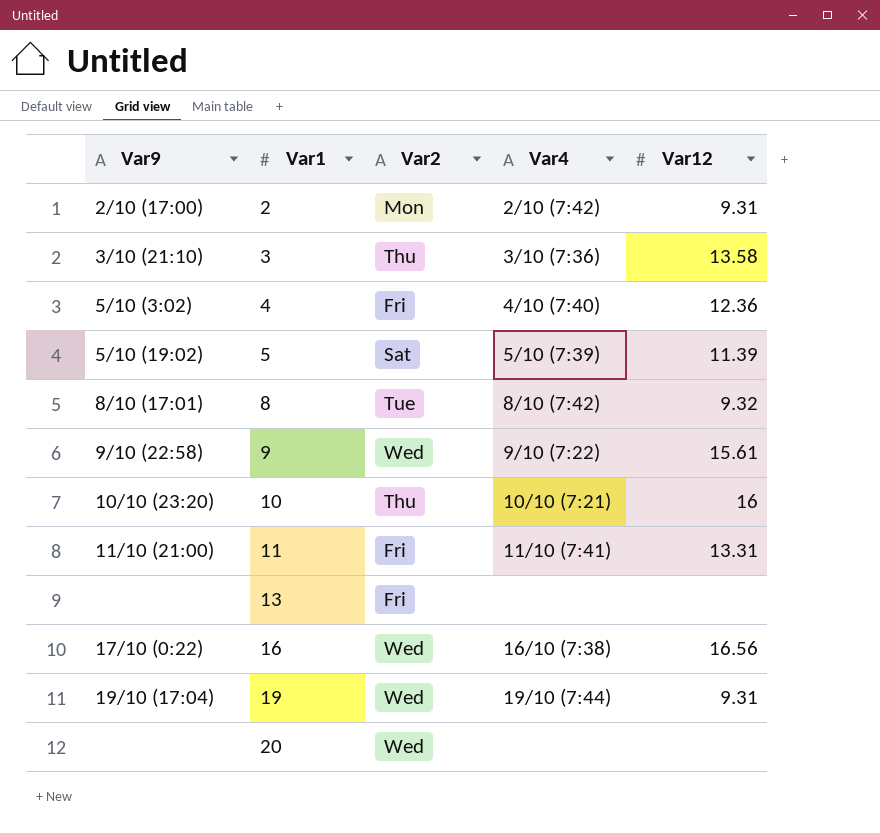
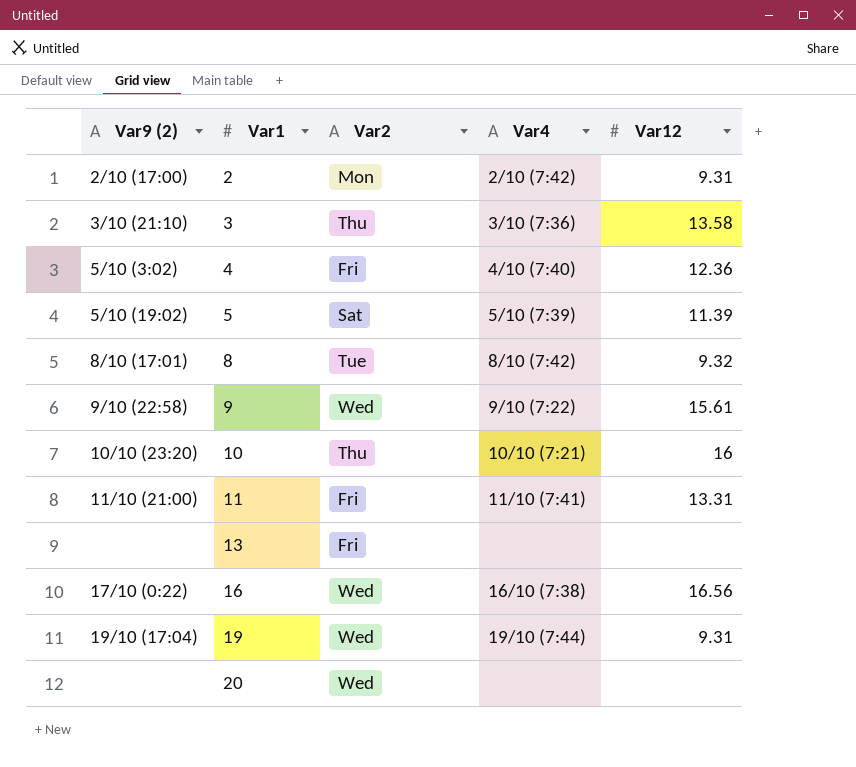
column name: Var9 -> Var9 (2)

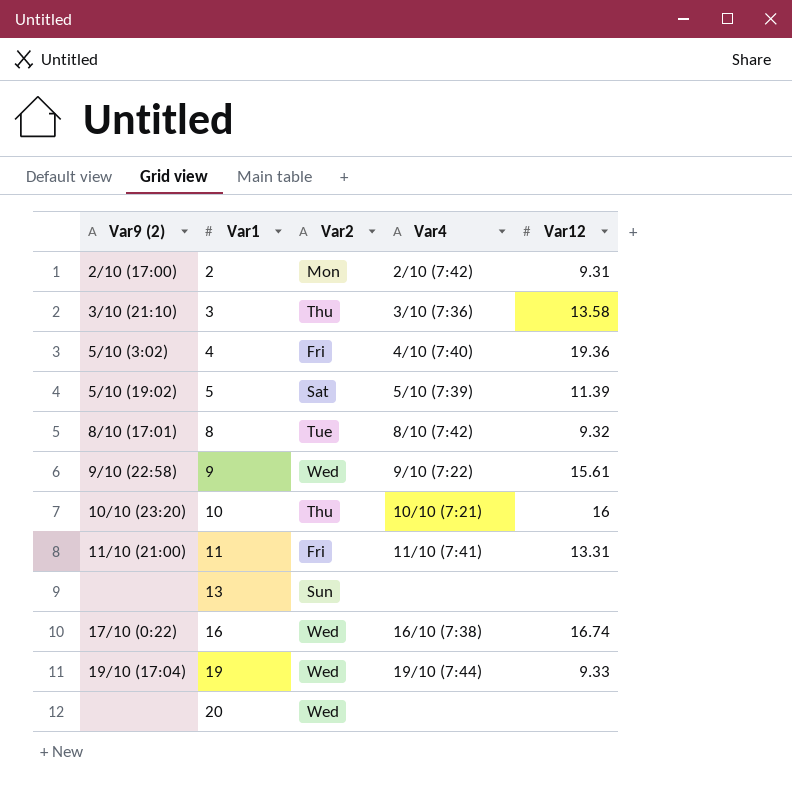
4 | Var12: 12.36 -> 19.36
13 | Var2: Fri -> Sun
16 | Var12: 16.56 -> 16.74
19 | Var12: 9.31 -> 9.33

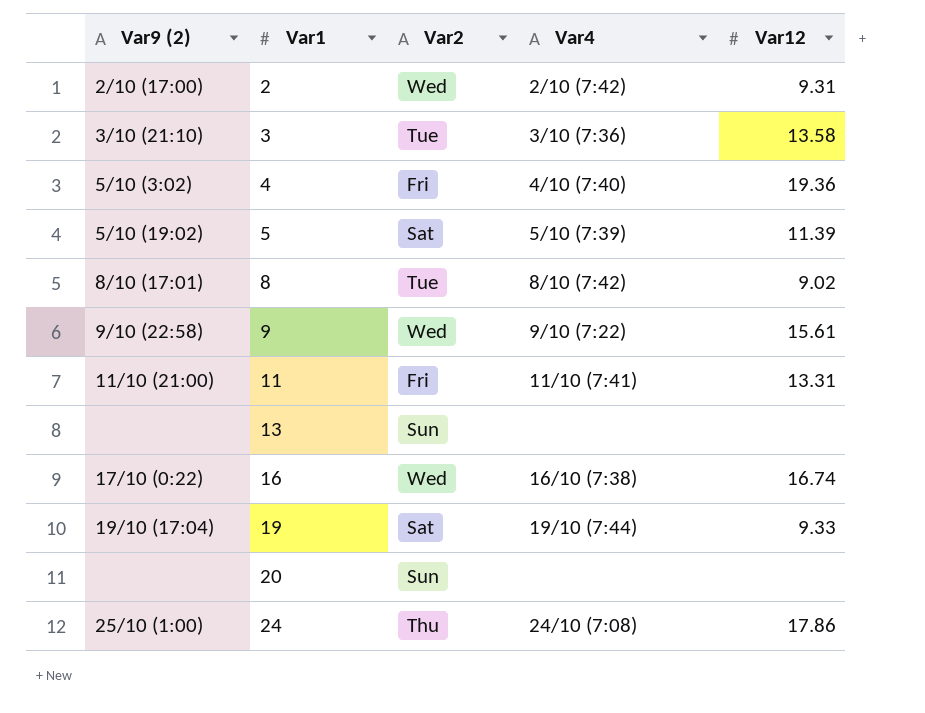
row 10: 10/10 (23:20) | Thu | 10/10 (7:21) | 16 -> none
2 | Var2: Mon -> Wed
3 | Var2: Thu -> Tue
8 | Var12: 9.32 -> 9.02
19 | Var2: Wed -> Sat
20 | Var2: Wed -> Sun
row 24: none -> 25/10 (1:00) | Thu | 24/10 (7:08) | 17.86

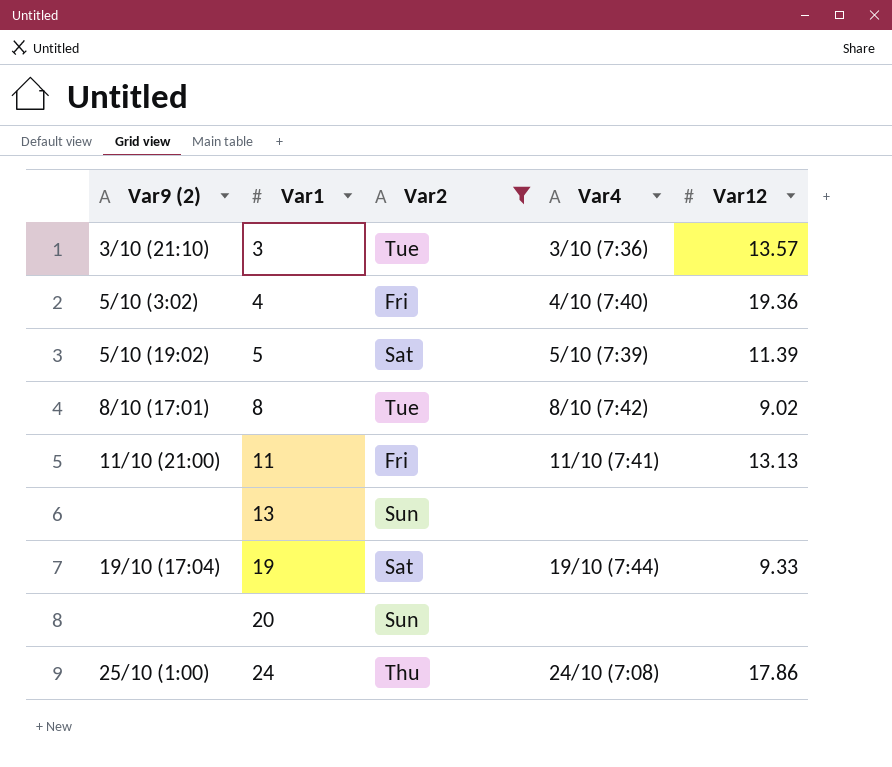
filter: none -> Var2 != Wed
3 | Var12: 13.58 -> 13.57
11 | Var12: 13.31 -> 13.13

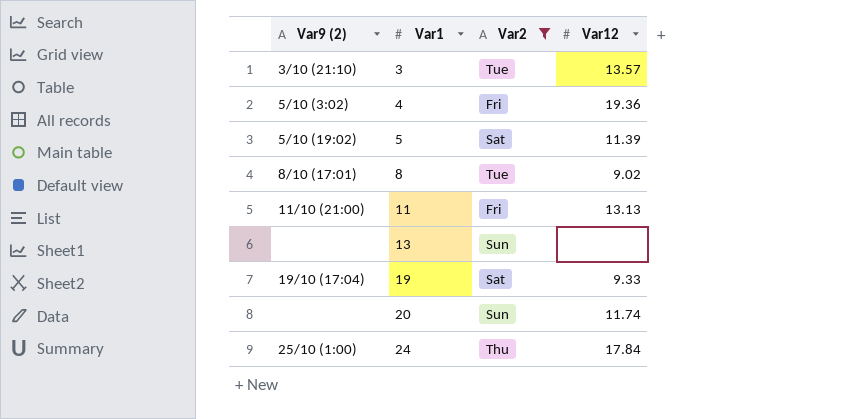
column Var4 | position: 4 -> none
20 | Var12: none -> 11.74
24 | Var12: 17.86 -> 17.84

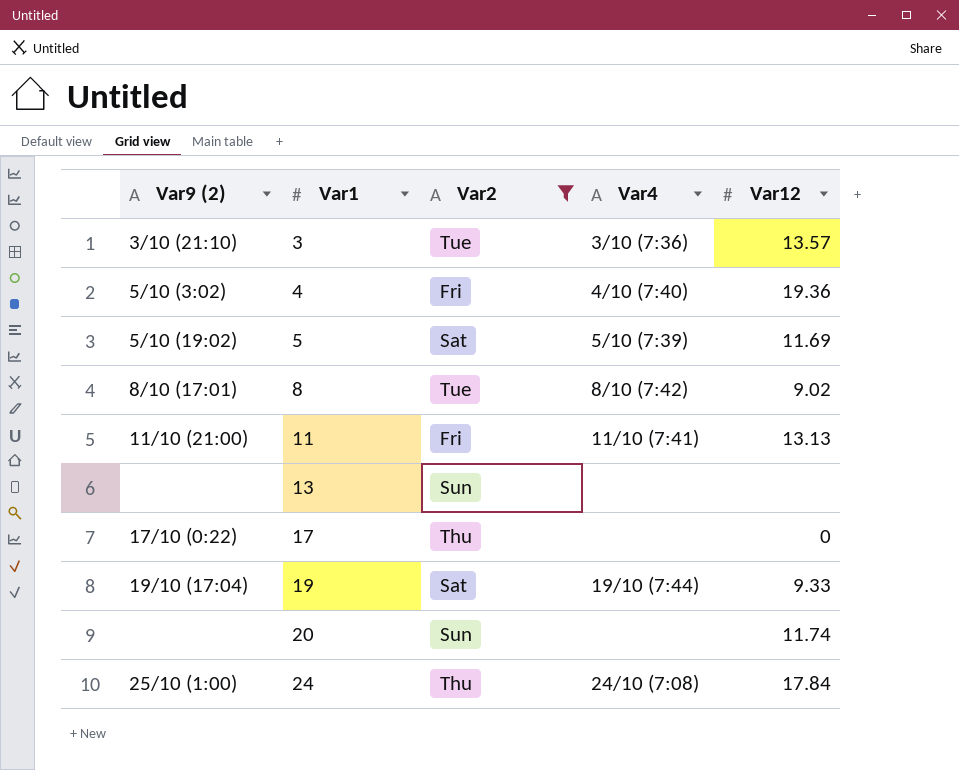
column Var4 | position: none -> 4
5 | Var12: 11.39 -> 11.69
row 17: none -> 17/10 (0:22) | Thu | none | 0

